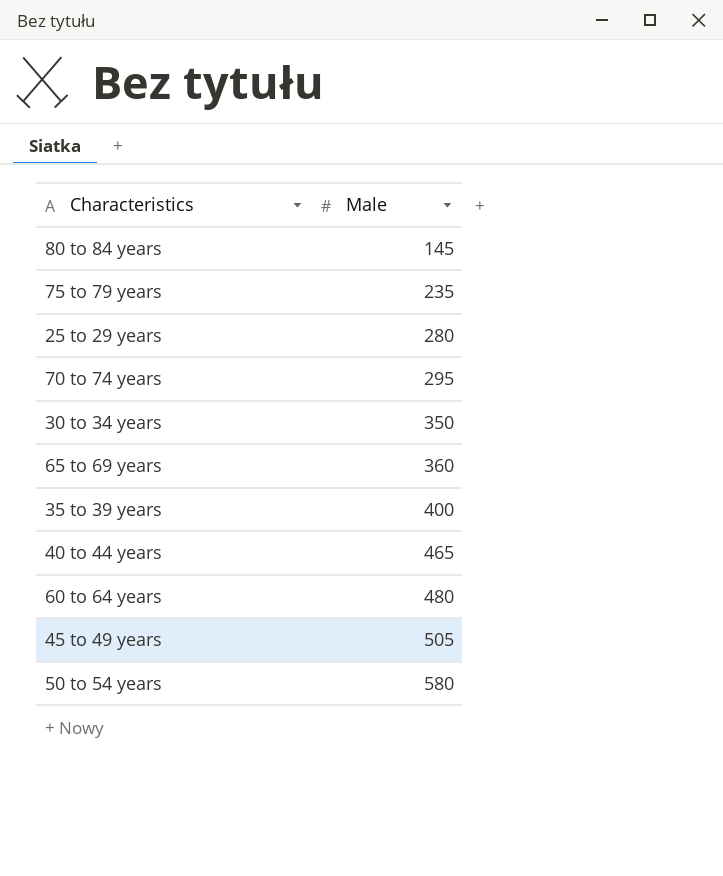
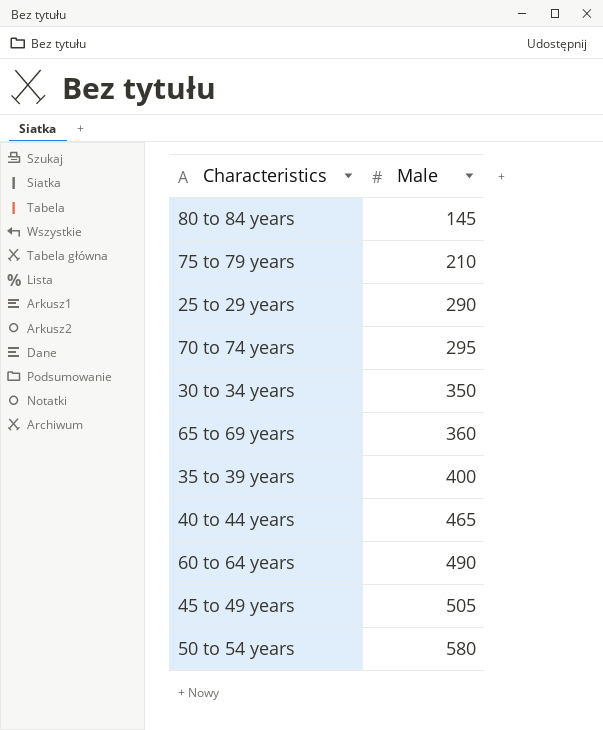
75 to 79 years | Male: 235 -> 210
25 to 29 years | Male: 280 -> 290
60 to 64 years | Male: 480 -> 490

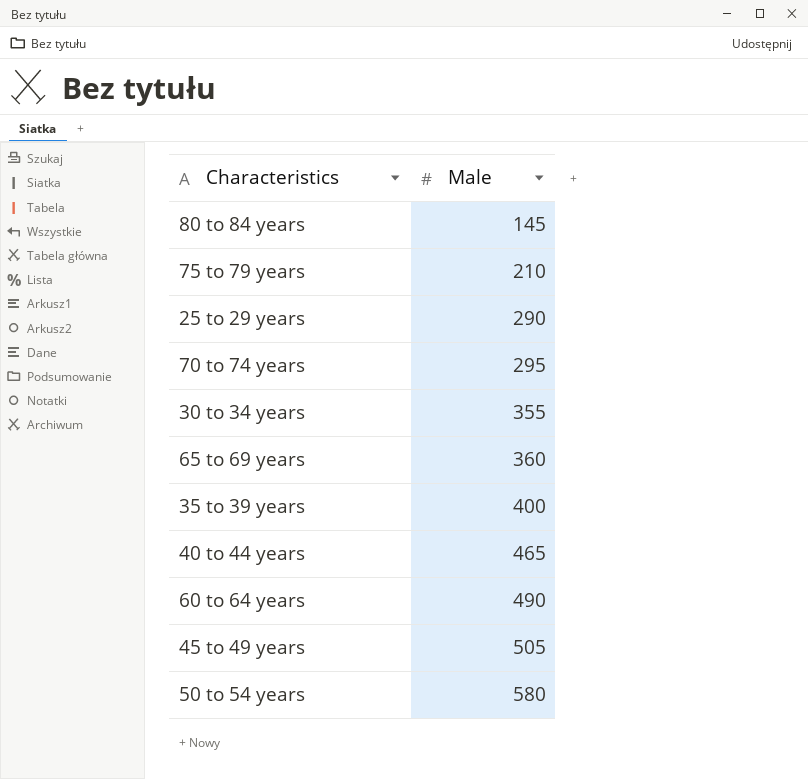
30 to 34 years | Male: 350 -> 355

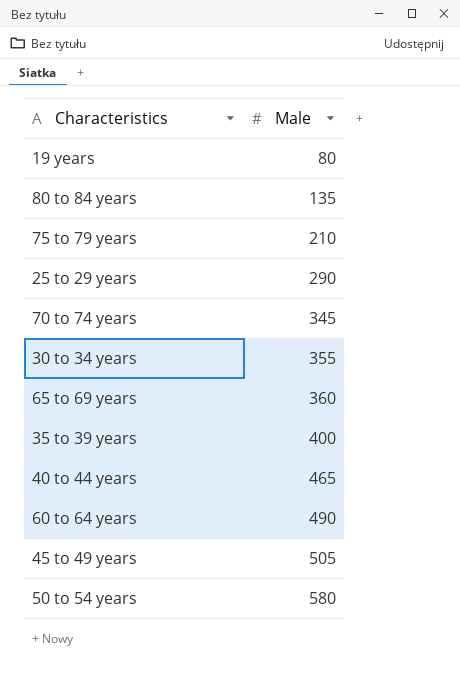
row 19 years: none -> 80
80 to 84 years | Male: 145 -> 135
70 to 74 years | Male: 295 -> 345

